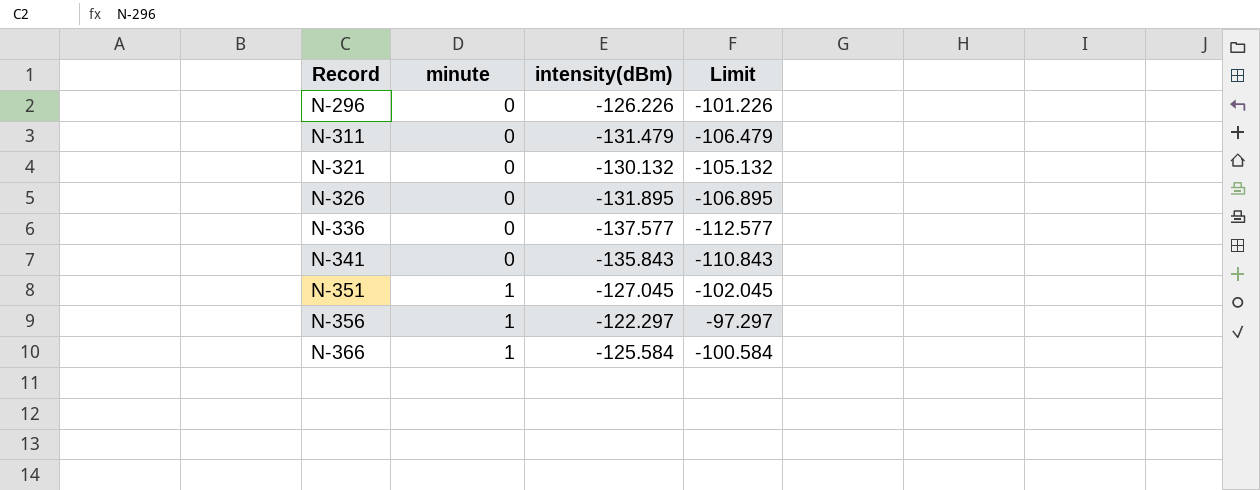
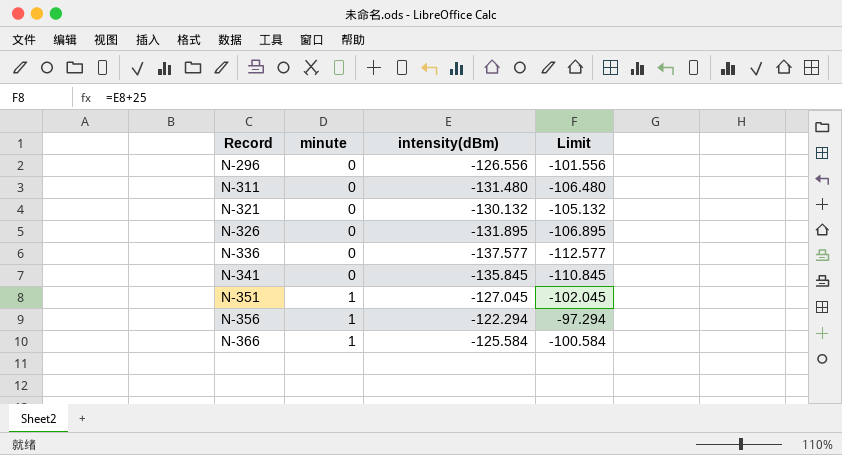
N-296 | intensity(dBm): -126.226 -> -126.556
N-296 | Limit: -101.226 -> -101.556
N-311 | intensity(dBm): -131.479 -> -131.480
N-311 | Limit: -106.479 -> -106.480
N-341 | intensity(dBm): -135.843 -> -135.845
N-341 | Limit: -110.843 -> -110.845
N-356 | intensity(dBm): -122.297 -> -122.294
N-356 | Limit: -97.297 -> -97.294

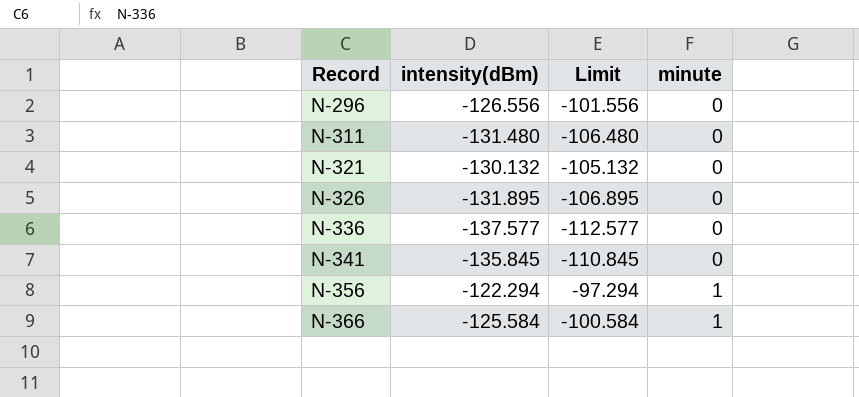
column minute | position: 2 -> 4
row N-351: 1 | -127.045 | -102.045 -> none

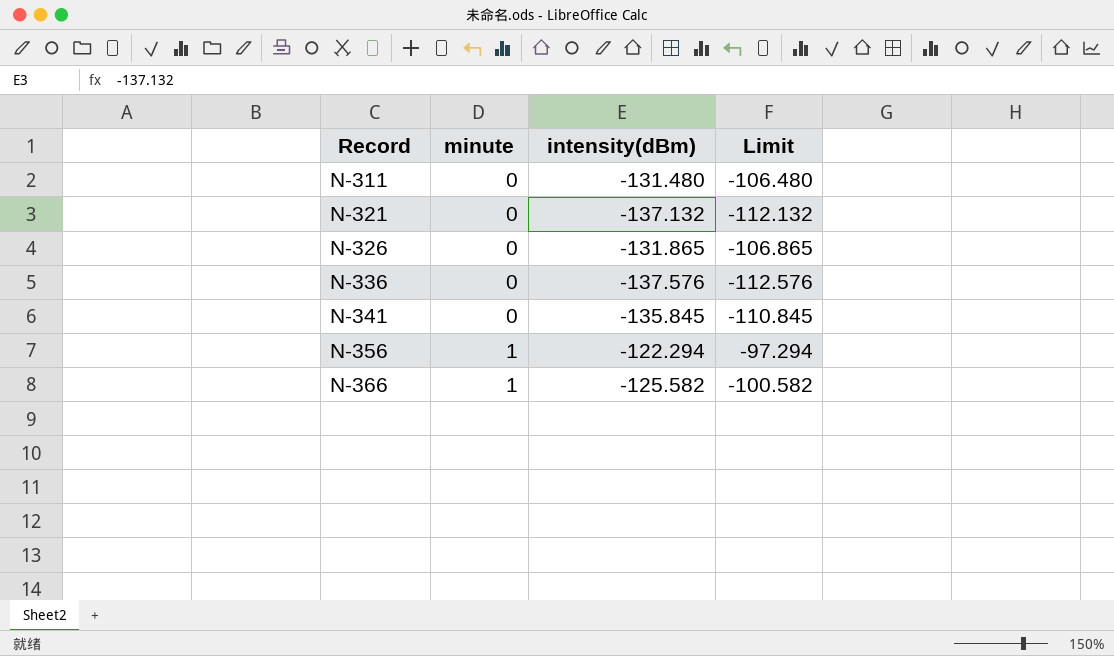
column minute | position: 4 -> 2
row N-296: -126.556 | -101.556 | 0 -> none
N-321 | intensity(dBm): -130.132 -> -137.132
N-321 | Limit: -105.132 -> -112.132
N-326 | intensity(dBm): -131.895 -> -131.865
N-326 | Limit: -106.895 -> -106.865
N-336 | intensity(dBm): -137.577 -> -137.576
N-336 | Limit: -112.577 -> -112.576
N-366 | intensity(dBm): -125.584 -> -125.582
N-366 | Limit: -100.584 -> -100.582

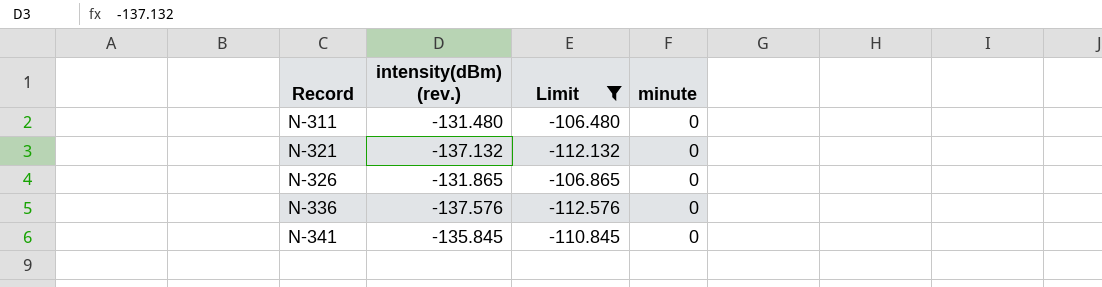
filter: none -> Limit <= -106.480
column name: intensity(dBm) -> intensity(dBm) (rev.)
column minute | position: 2 -> 4

